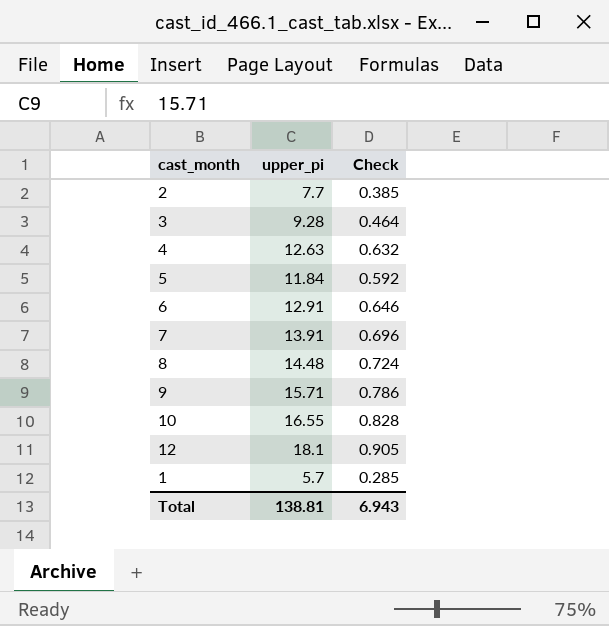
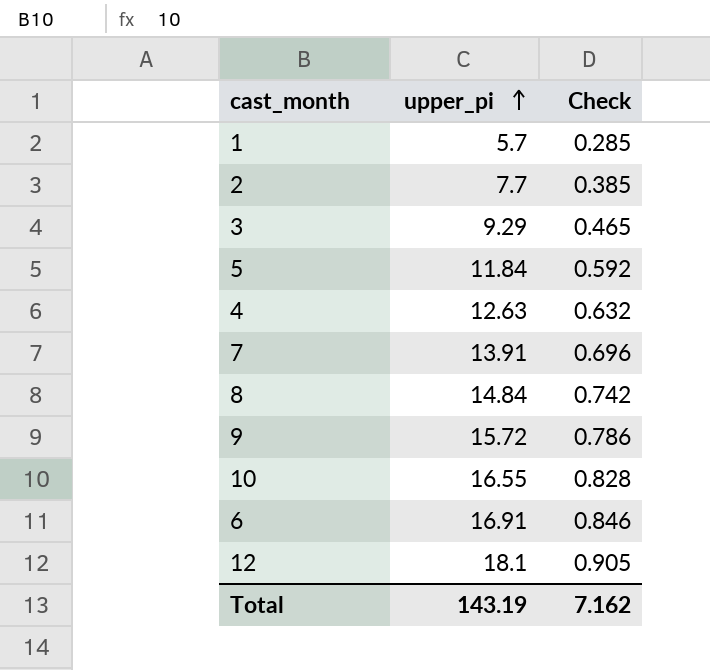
row order: none -> upper_pi ascending
3 | upper_pi: 9.28 -> 9.29
3 | Check: 0.464 -> 0.465
8 | upper_pi: 14.48 -> 14.84
8 | Check: 0.724 -> 0.742
9 | upper_pi: 15.71 -> 15.72
6 | upper_pi: 12.91 -> 16.91
6 | Check: 0.646 -> 0.846
Total | upper_pi: 138.81 -> 143.19
Total | Check: 6.943 -> 7.162

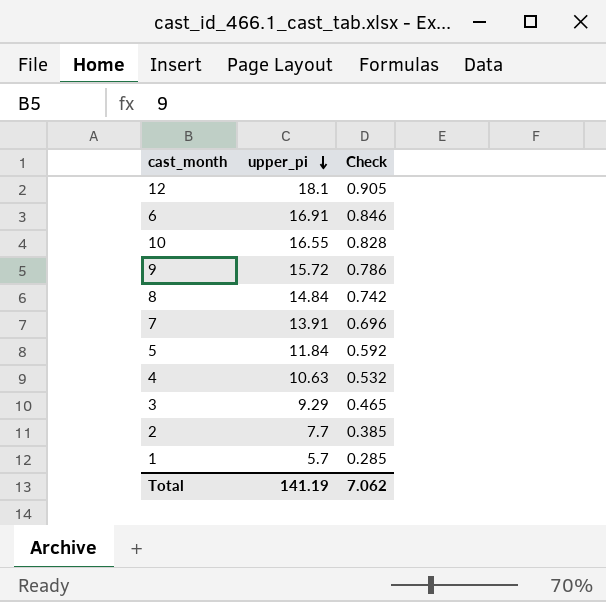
row order: upper_pi ascending -> upper_pi descending
4 | upper_pi: 12.63 -> 10.63
4 | Check: 0.632 -> 0.532
Total | upper_pi: 143.19 -> 141.19
Total | Check: 7.162 -> 7.062

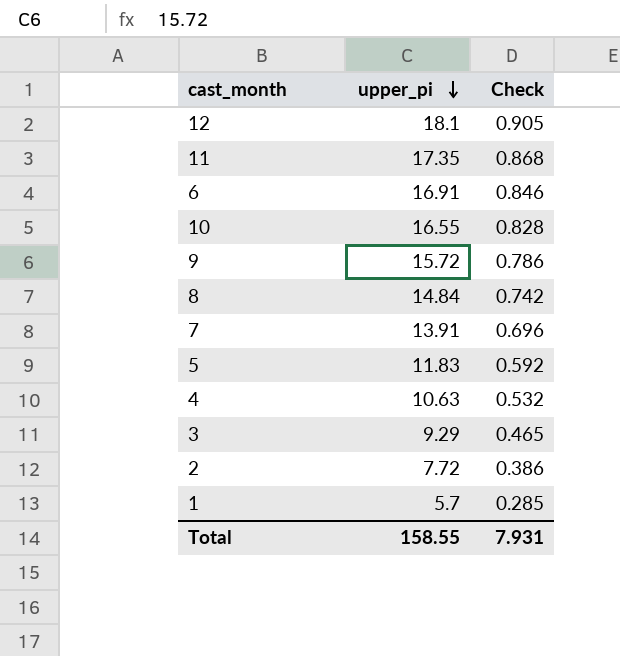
row 11: none -> 17.35 | 0.868
5 | upper_pi: 11.84 -> 11.83
2 | upper_pi: 7.7 -> 7.72
2 | Check: 0.385 -> 0.386
Total | upper_pi: 141.19 -> 158.55
Total | Check: 7.062 -> 7.931

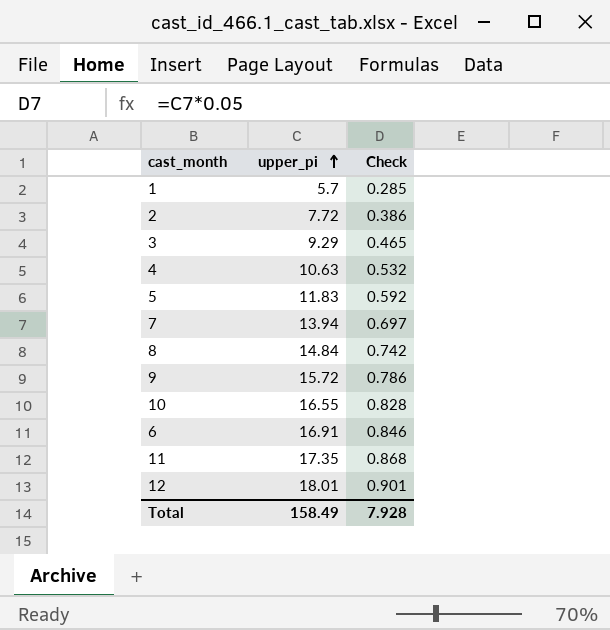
row order: upper_pi descending -> upper_pi ascending
7 | upper_pi: 13.91 -> 13.94
7 | Check: 0.696 -> 0.697
12 | upper_pi: 18.1 -> 18.01
12 | Check: 0.905 -> 0.901
Total | upper_pi: 158.55 -> 158.49
Total | Check: 7.931 -> 7.928

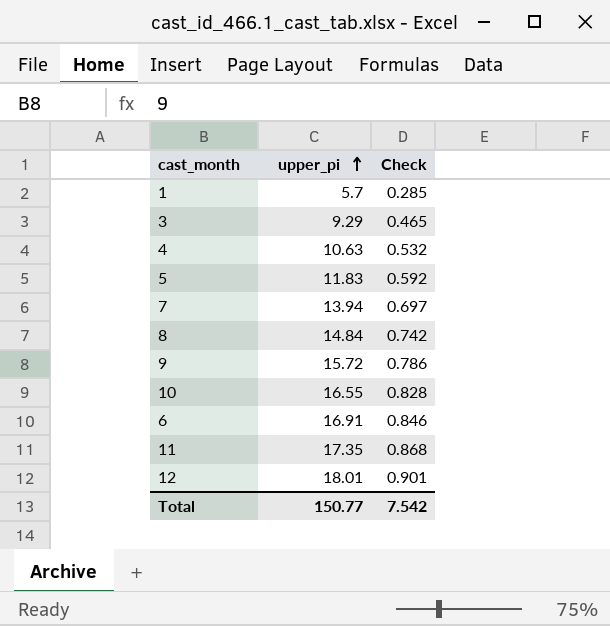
row 2: 7.72 | 0.386 -> none
Total | upper_pi: 158.49 -> 150.77
Total | Check: 7.928 -> 7.542

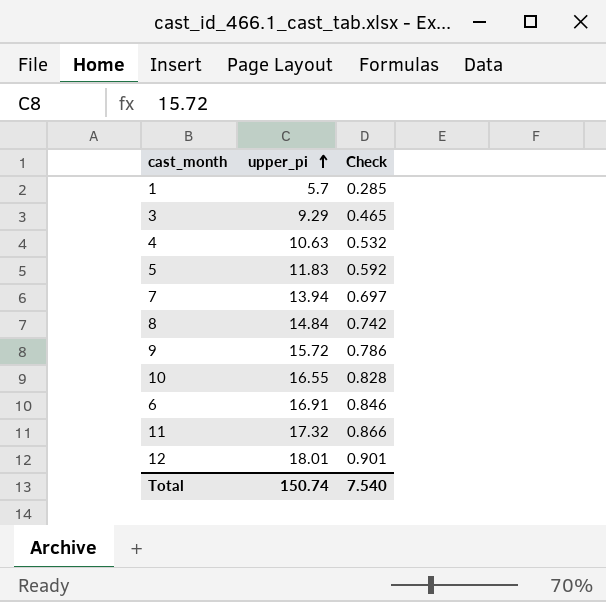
11 | upper_pi: 17.35 -> 17.32
11 | Check: 0.868 -> 0.866
Total | upper_pi: 150.77 -> 150.74
Total | Check: 7.542 -> 7.540

